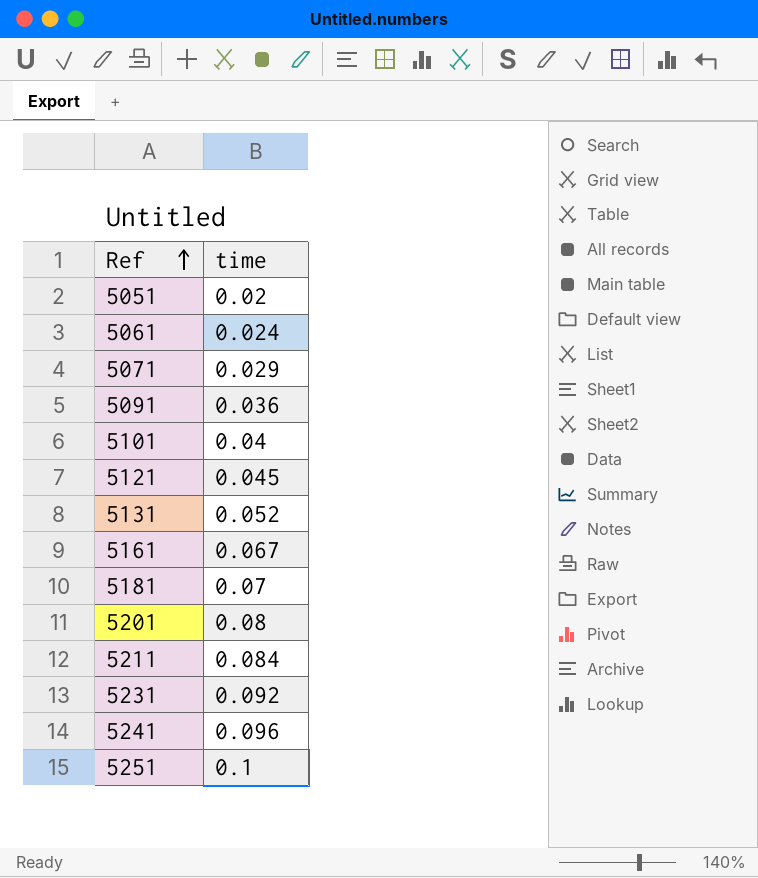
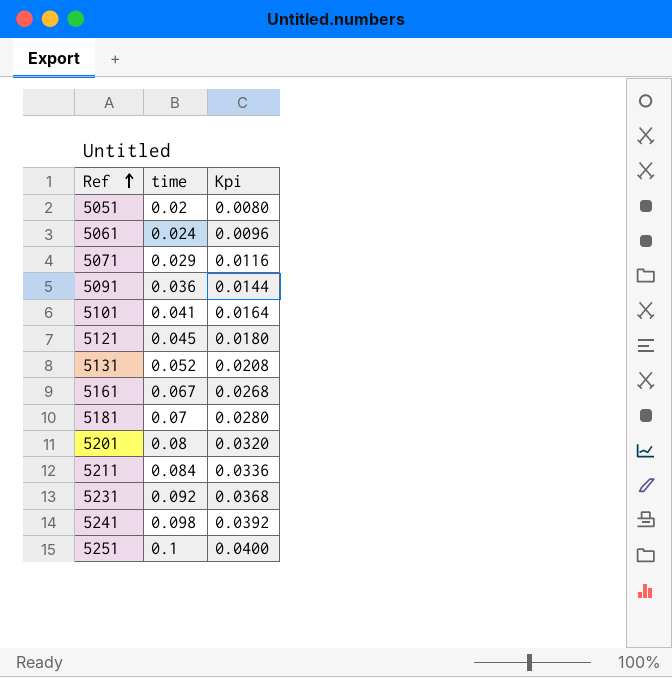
column Kpi | formula: none -> [time] * 0.4
5101 | time: 0.04 -> 0.041
5241 | time: 0.096 -> 0.098

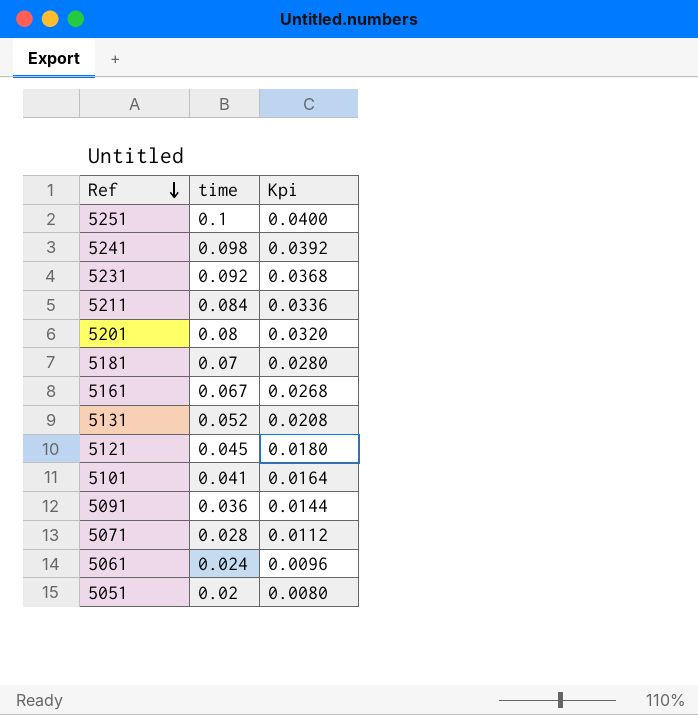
row order: Ref ascending -> Ref descending
5071 | time: 0.029 -> 0.028
5071 | Kpi: 0.0116 -> 0.0112

